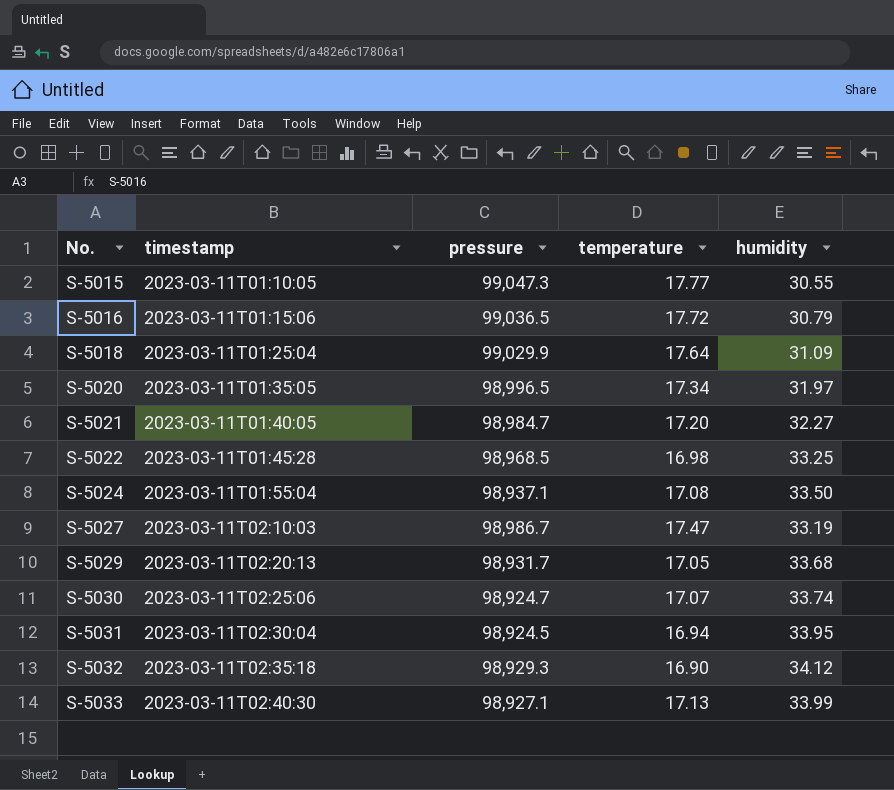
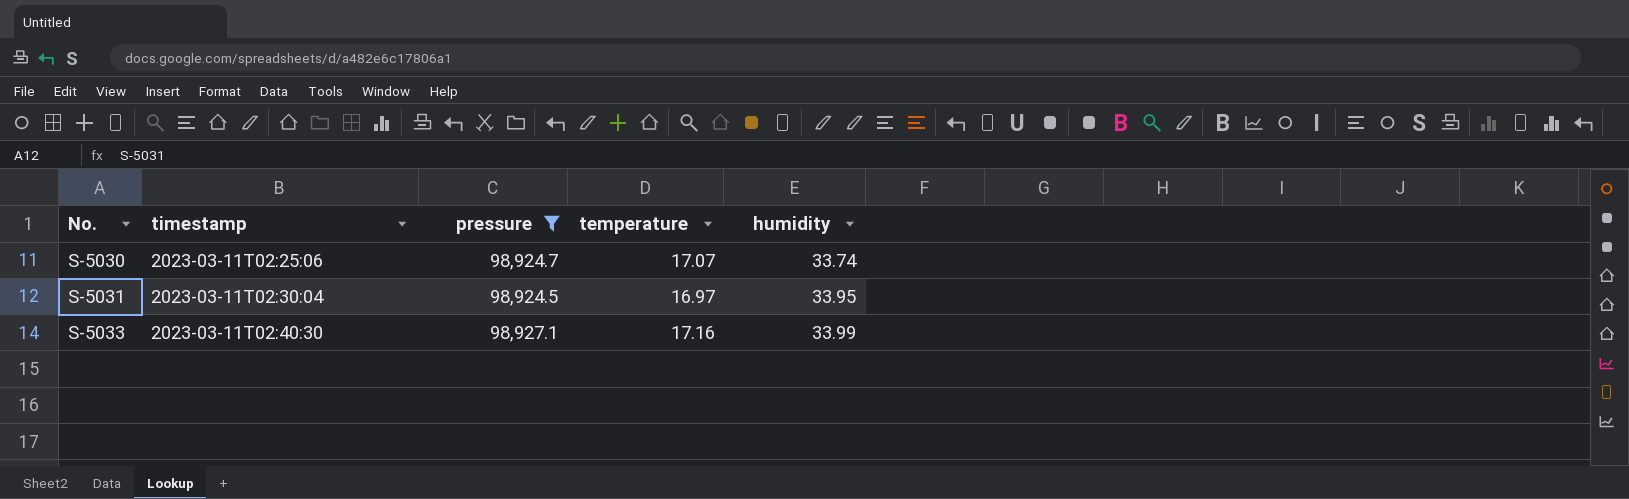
filter: none -> pressure <= 98,927.1
S-5031 | temperature: 16.94 -> 16.97
S-5033 | temperature: 17.13 -> 17.16

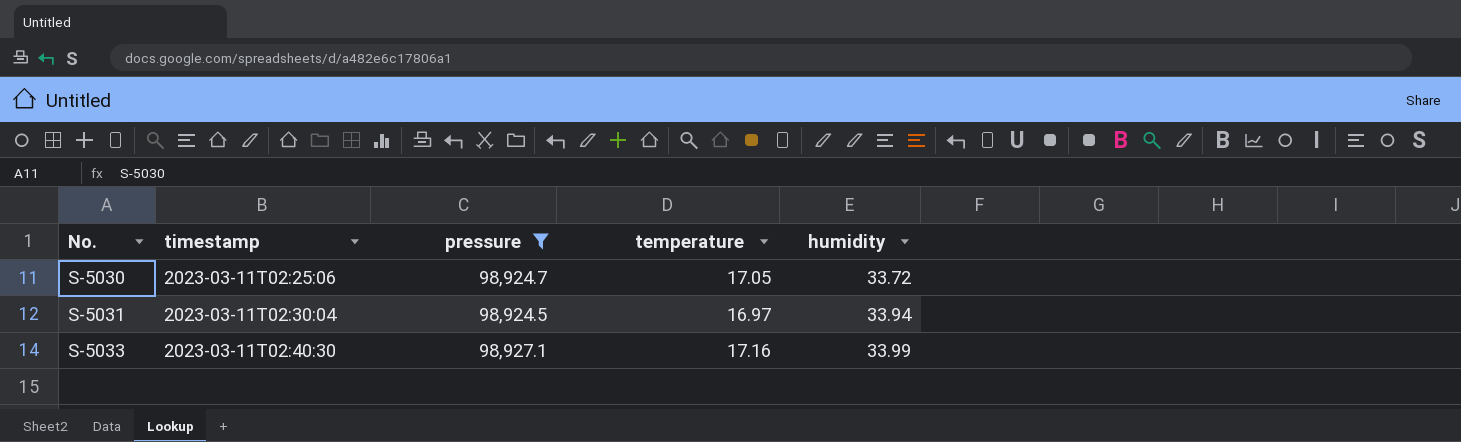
S-5030 | temperature: 17.07 -> 17.05
S-5030 | humidity: 33.74 -> 33.72
S-5031 | humidity: 33.95 -> 33.94

